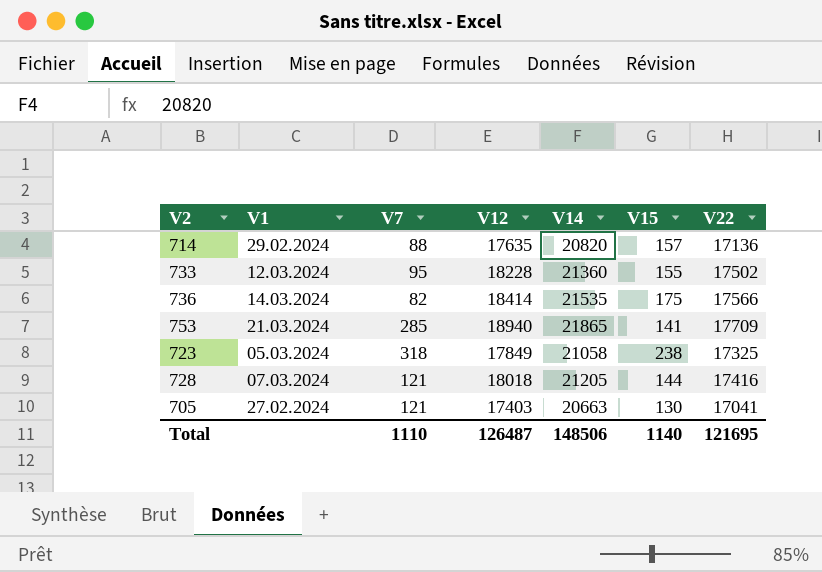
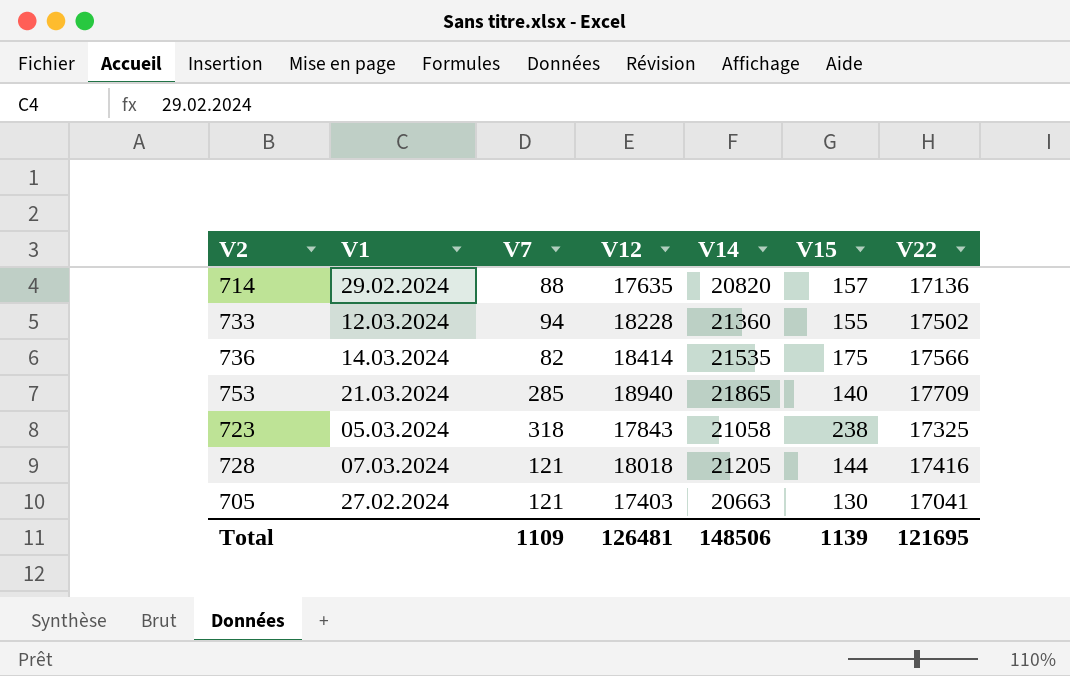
733 | V7: 95 -> 94
753 | V15: 141 -> 140
723 | V12: 17849 -> 17843
Total | V7: 1110 -> 1109
Total | V12: 126487 -> 126481
Total | V15: 1140 -> 1139

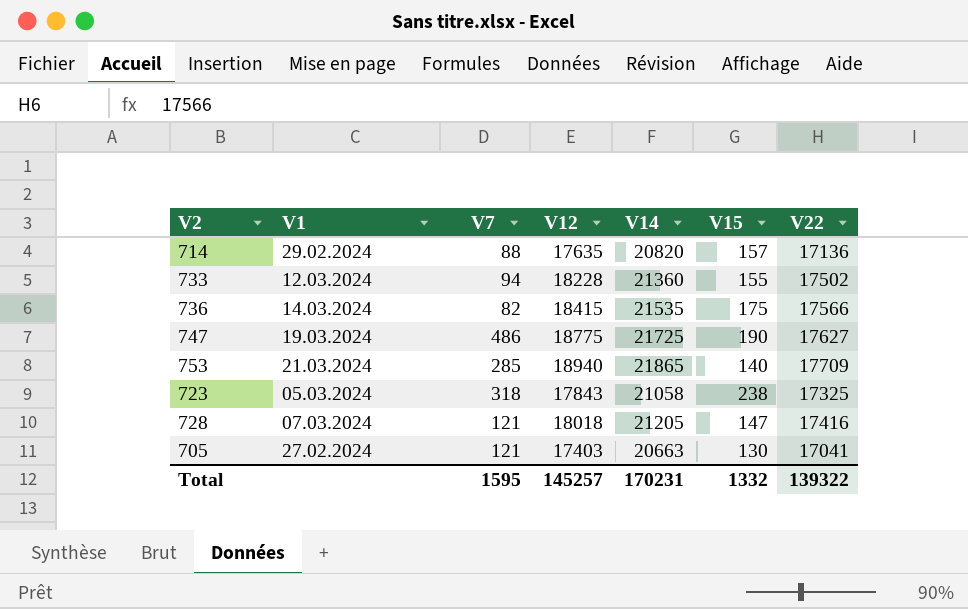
736 | V12: 18414 -> 18415
row 747: none -> 19.03.2024 | 486 | 18775 | 21725 | 190 | 17627
728 | V15: 144 -> 147
Total | V7: 1109 -> 1595
Total | V12: 126481 -> 145257
Total | V14: 148506 -> 170231
Total | V15: 1139 -> 1332
Total | V22: 121695 -> 139322

